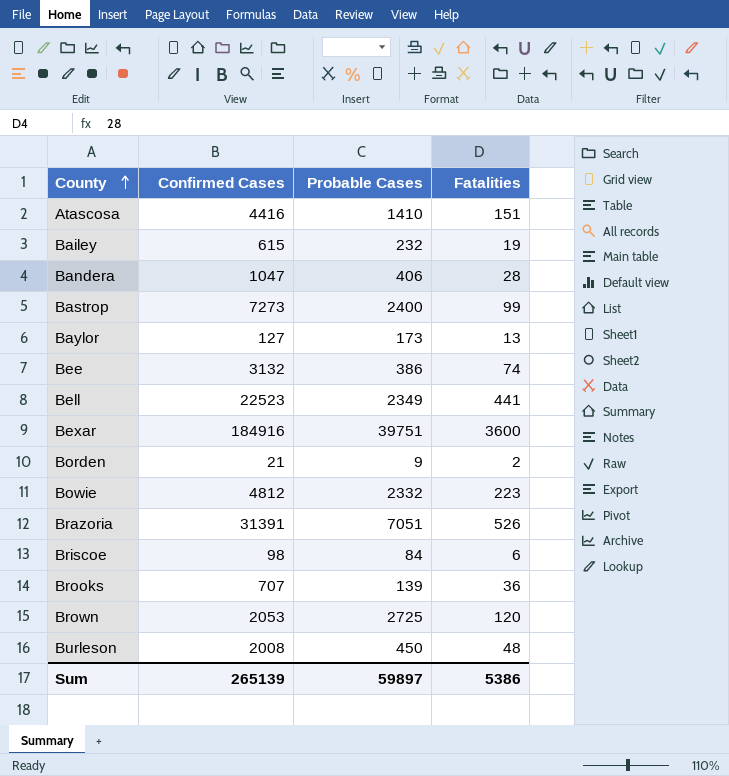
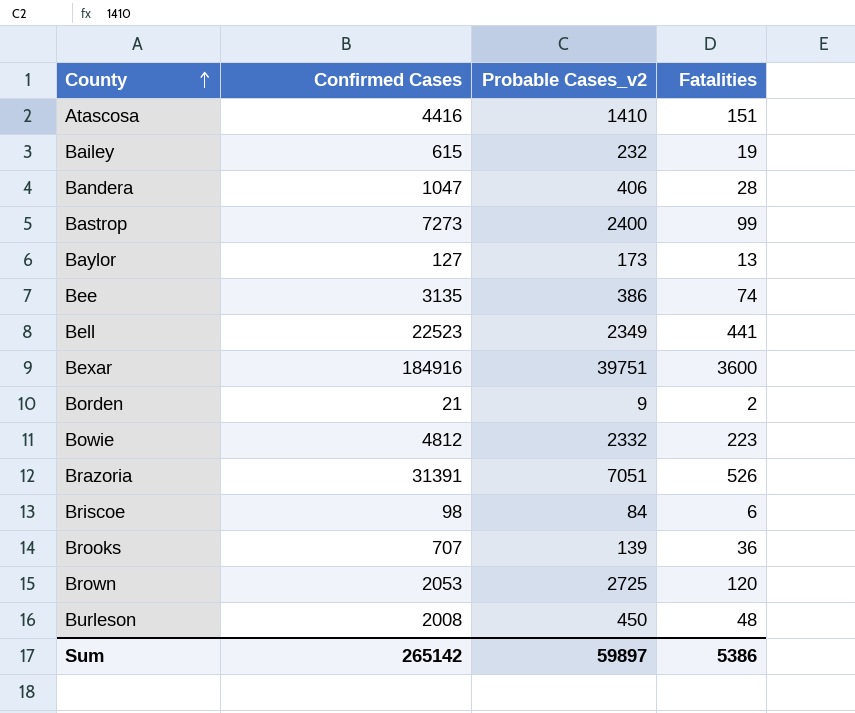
column name: Probable Cases -> Probable Cases_v2
Bee | Confirmed Cases: 3132 -> 3135
Sum | Confirmed Cases: 265139 -> 265142

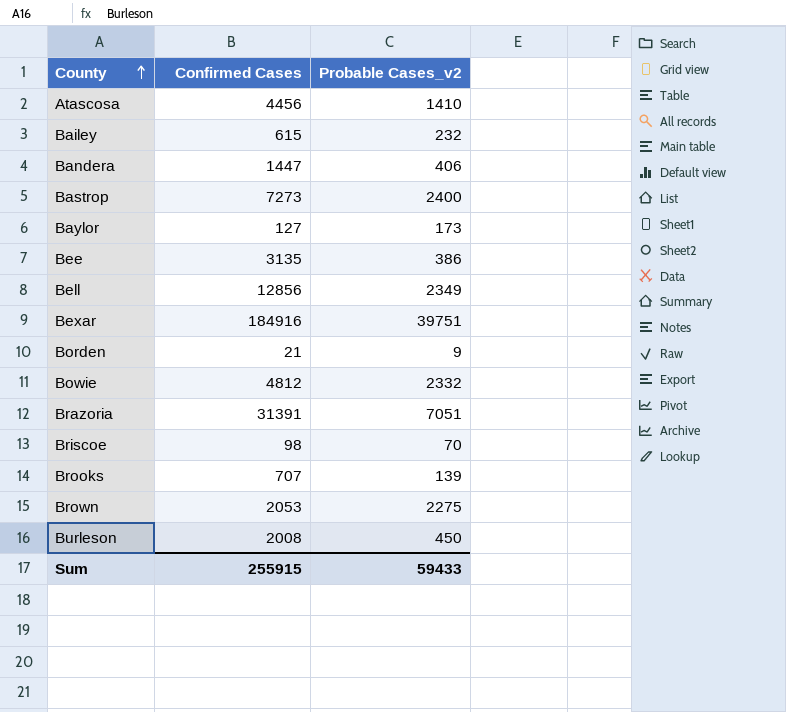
column Fatalities | position: 4 -> none
Atascosa | Confirmed Cases: 4416 -> 4456
Bandera | Confirmed Cases: 1047 -> 1447
Bell | Confirmed Cases: 22523 -> 12856
Briscoe | Probable Cases_v2: 84 -> 70
Brown | Probable Cases_v2: 2725 -> 2275
Sum | Confirmed Cases: 265142 -> 255915
Sum | Probable Cases_v2: 59897 -> 59433

